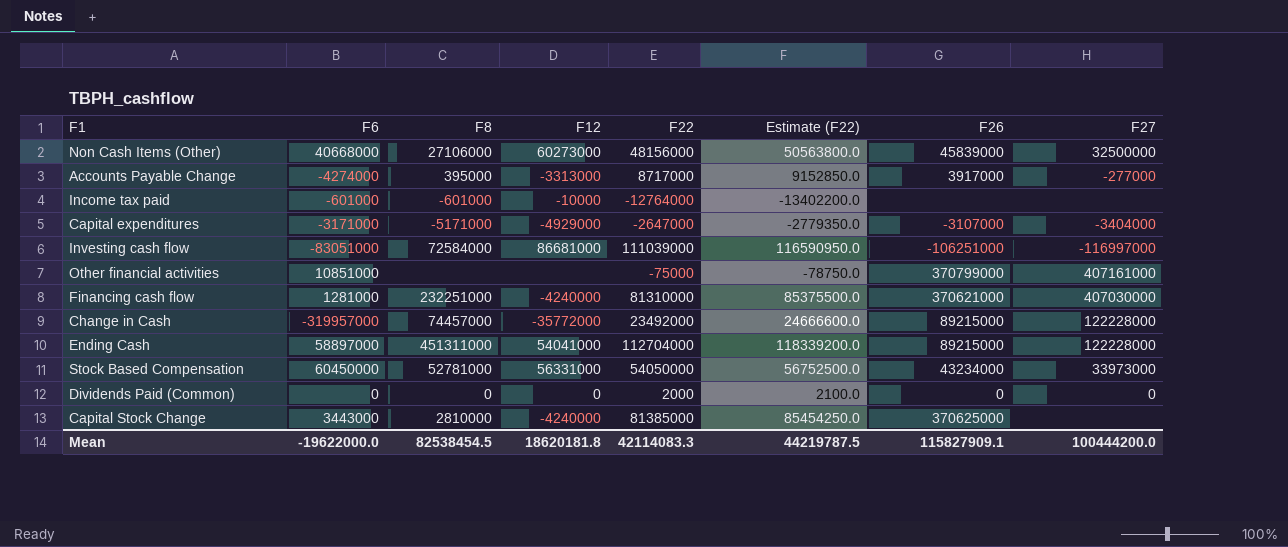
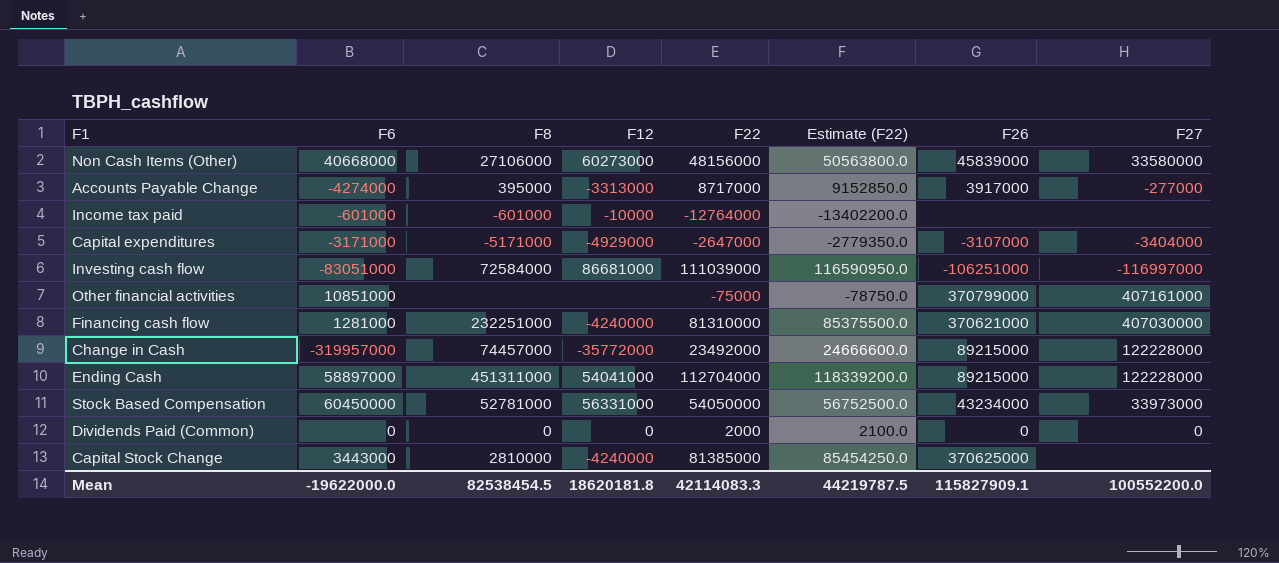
Non Cash Items (Other) | F27: 32500000 -> 33580000
Mean | F27: 100444200.0 -> 100552200.0

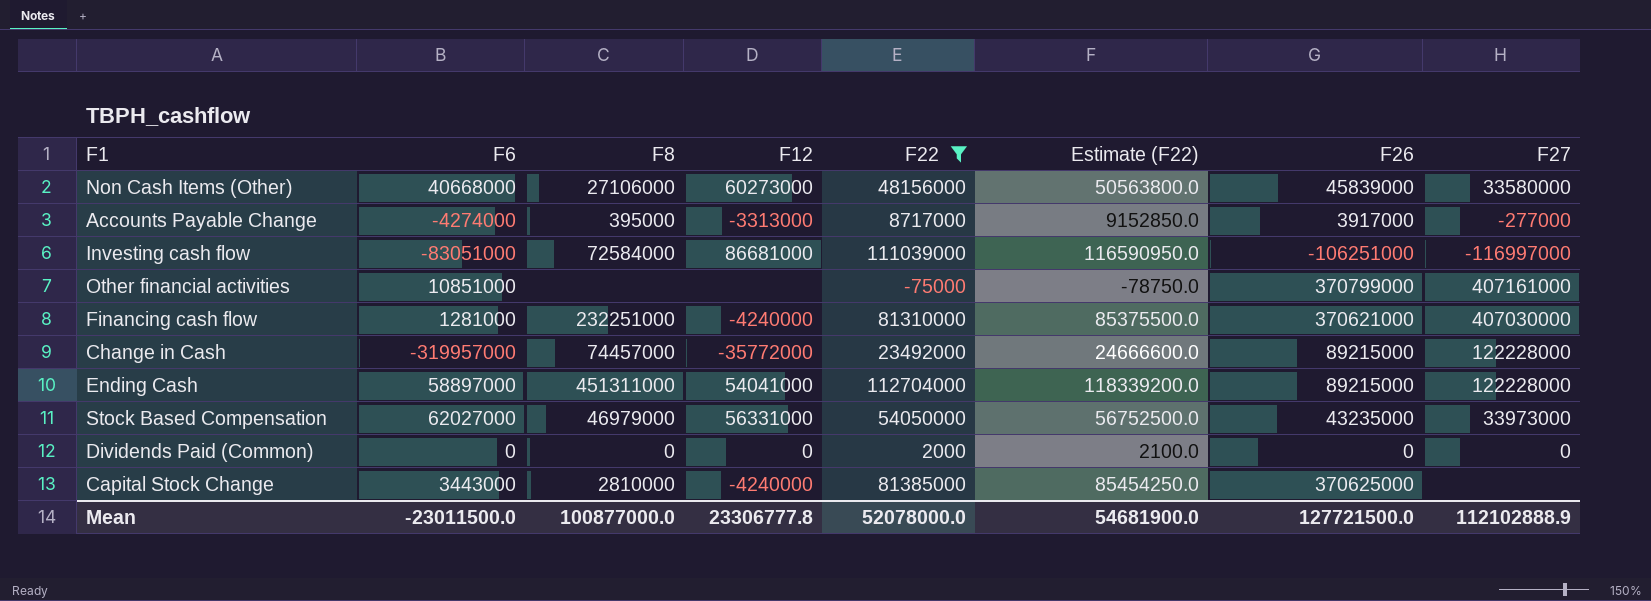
filter: none -> F22 >= -75000
Stock Based Compensation | F6: 60450000 -> 62027000
Stock Based Compensation | F8: 52781000 -> 46979000
Stock Based Compensation | F26: 43234000 -> 43235000
Mean | F6: -19622000.0 -> -23011500.0
Mean | F8: 82538454.5 -> 100877000.0
Mean | F12: 18620181.8 -> 23306777.8
Mean | F22: 42114083.3 -> 52078000.0
Mean | Estimate (F22): 44219787.5 -> 54681900.0
Mean | F26: 115827909.1 -> 127721500.0
Mean | F27: 100552200.0 -> 112102888.9

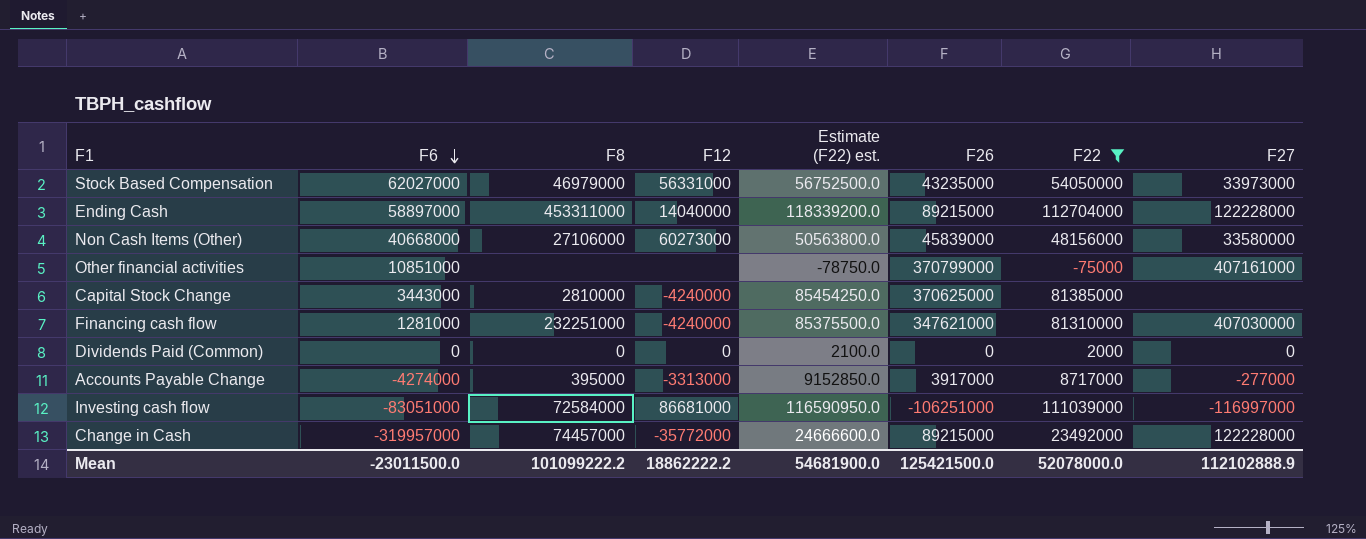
row order: none -> F6 descending
column name: Estimate (F22) -> Estimate (F22) est.
column F22 | position: 5 -> 7
Ending Cash | F8: 451311000 -> 453311000
Ending Cash | F12: 54041000 -> 14040000
Financing cash flow | F26: 370621000 -> 347621000
Mean | F8: 100877000.0 -> 101099222.2
Mean | F12: 23306777.8 -> 18862222.2
Mean | F26: 127721500.0 -> 125421500.0

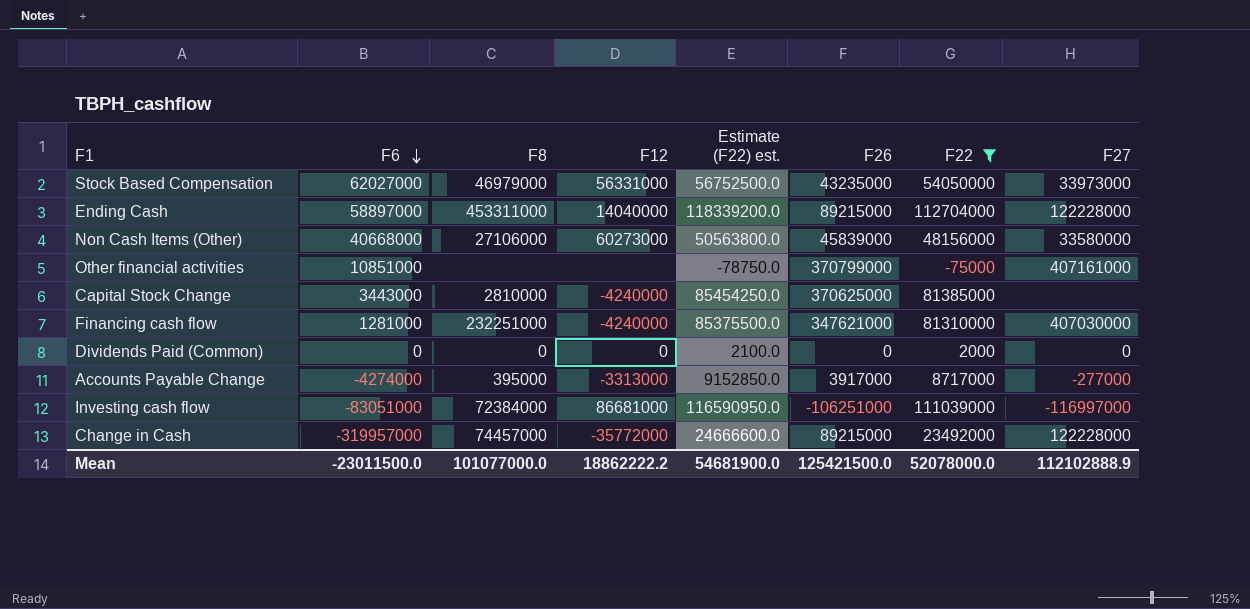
Investing cash flow | F8: 72584000 -> 72384000
Mean | F8: 101099222.2 -> 101077000.0

